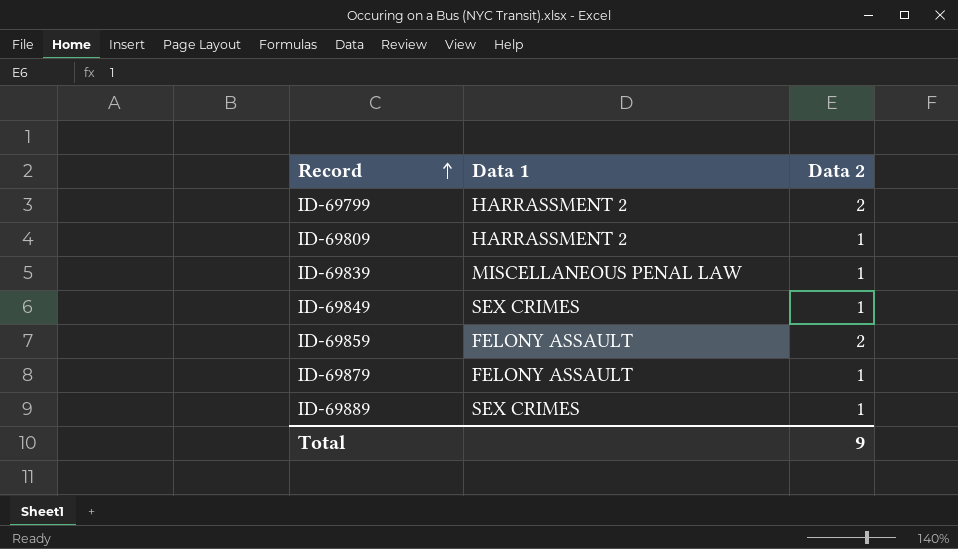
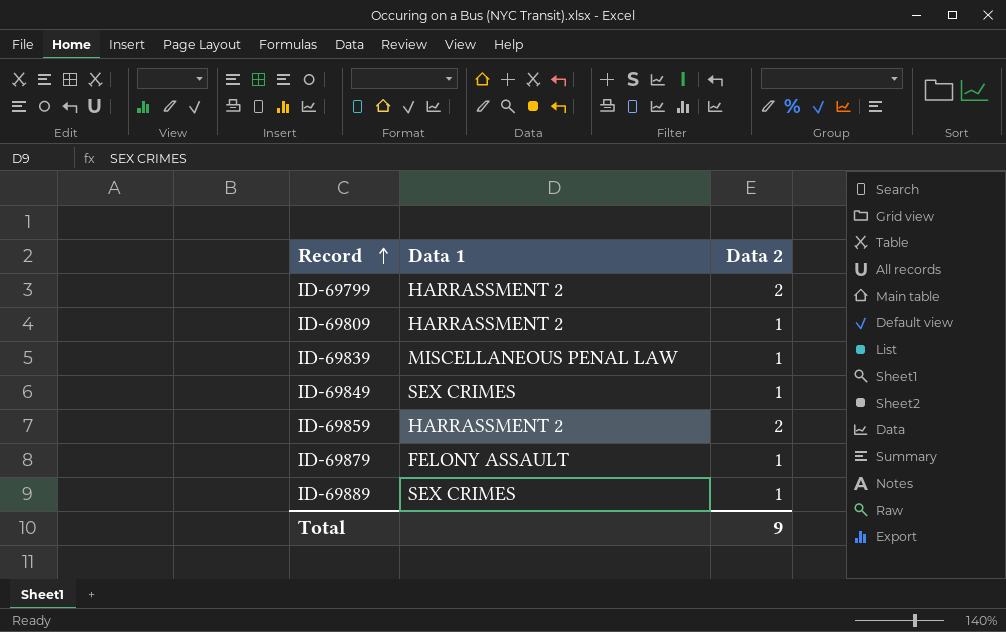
ID-69859 | Data 1: FELONY ASSAULT -> HARRASSMENT 2

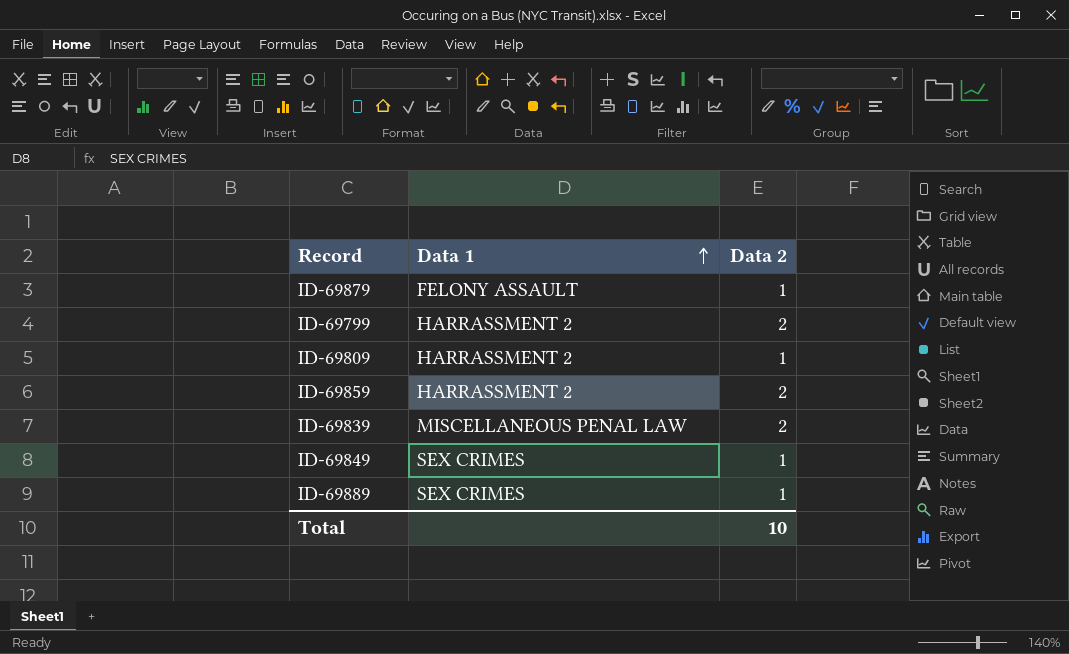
row order: Record ascending -> Data 1 ascending
ID-69839 | Data 2: 1 -> 2
Total | Data 2: 9 -> 10

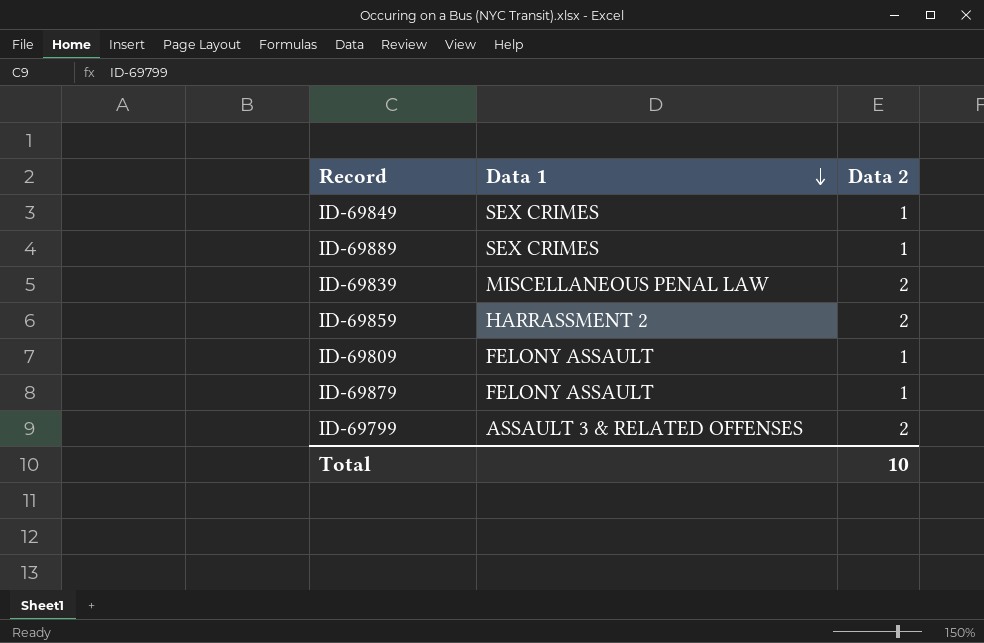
row order: Data 1 ascending -> Data 1 descending
ID-69809 | Data 1: HARRASSMENT 2 -> FELONY ASSAULT
ID-69799 | Data 1: HARRASSMENT 2 -> ASSAULT 3 & RELATED OFFENSES

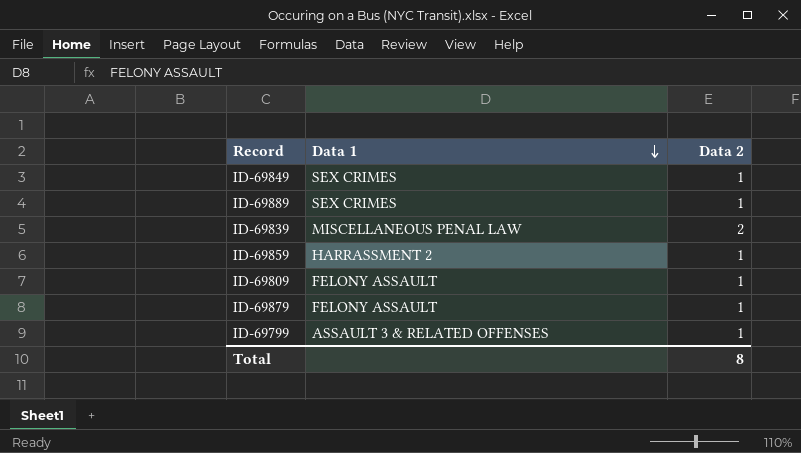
ID-69859 | Data 2: 2 -> 1
ID-69799 | Data 2: 2 -> 1
Total | Data 2: 10 -> 8

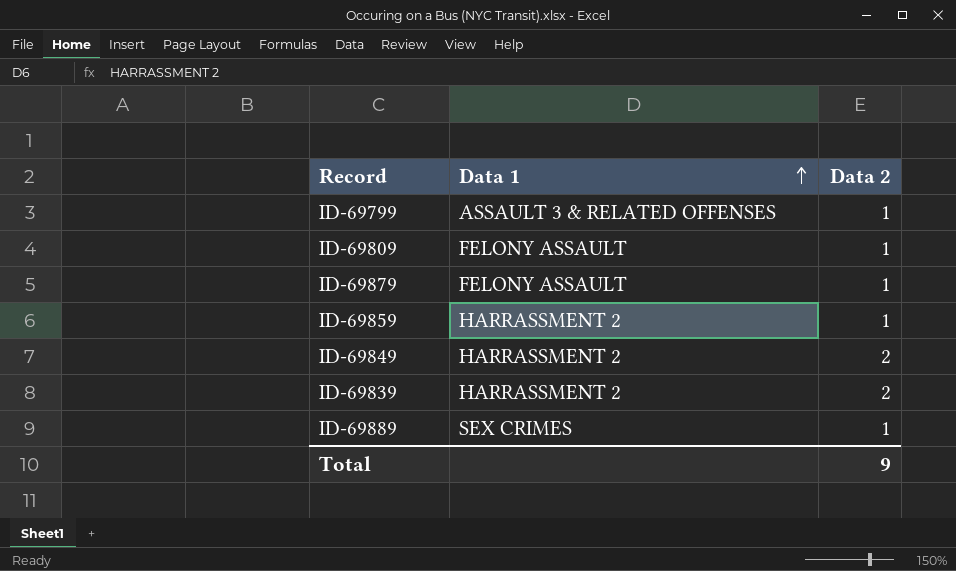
row order: Data 1 descending -> Data 1 ascending
ID-69849 | Data 1: SEX CRIMES -> HARRASSMENT 2
ID-69849 | Data 2: 1 -> 2
ID-69839 | Data 1: MISCELLANEOUS PENAL LAW -> HARRASSMENT 2
Total | Data 2: 8 -> 9

